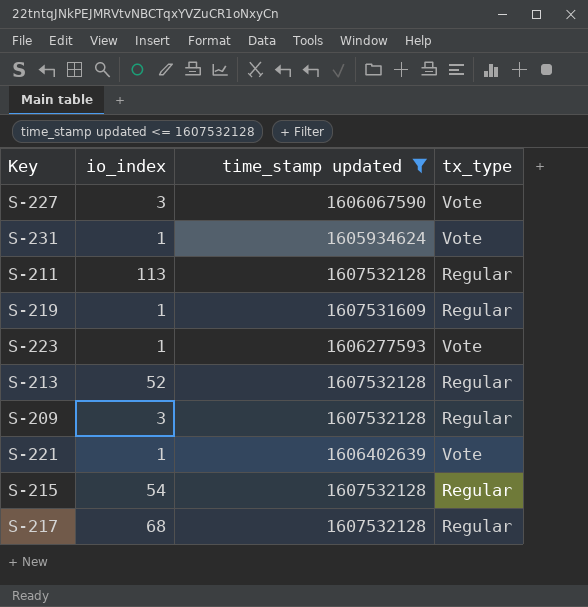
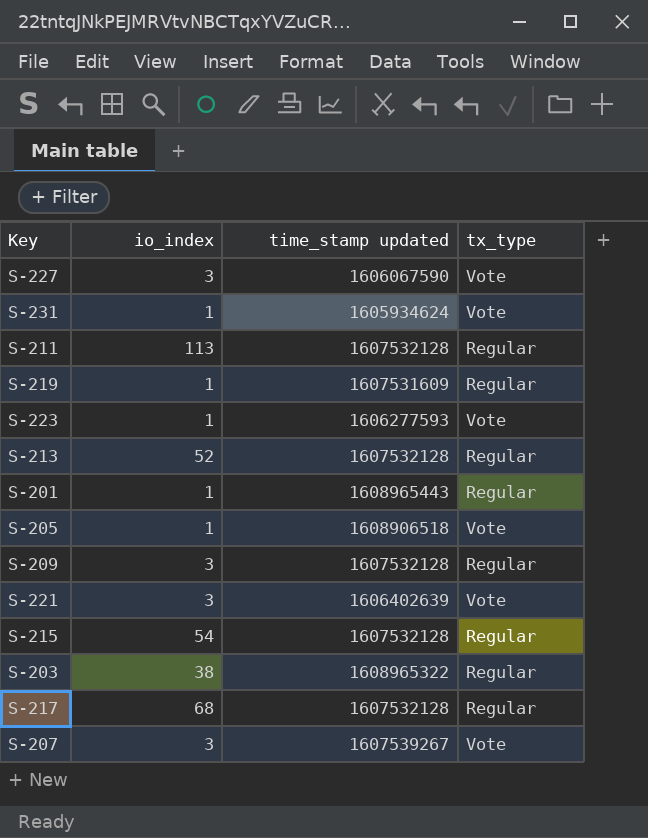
filter: time_stamp updated <= 1607532128 -> none
S-221 | io_index: 1 -> 3

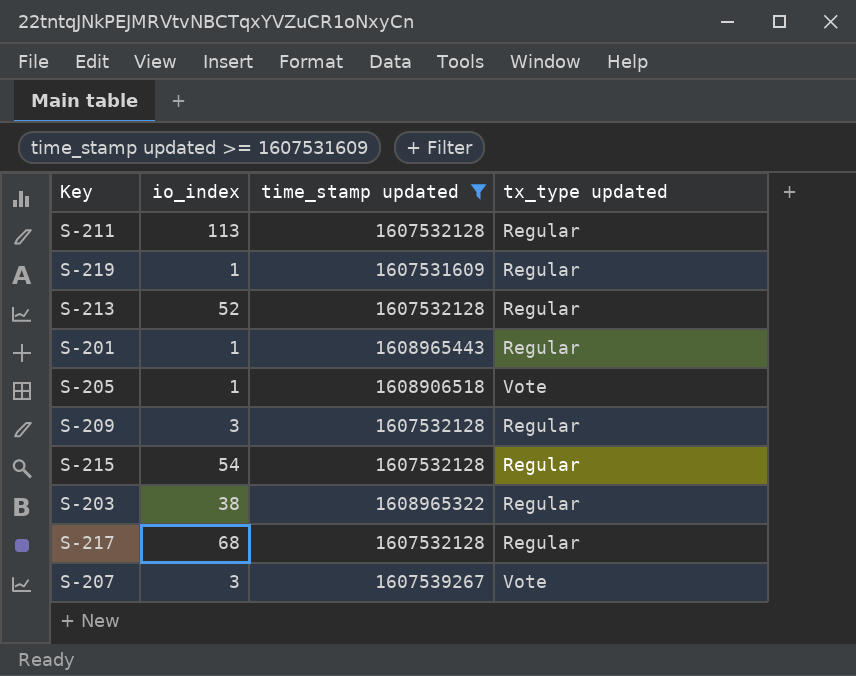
filter: none -> time_stamp updated >= 1607531609
column name: tx_type -> tx_type updated

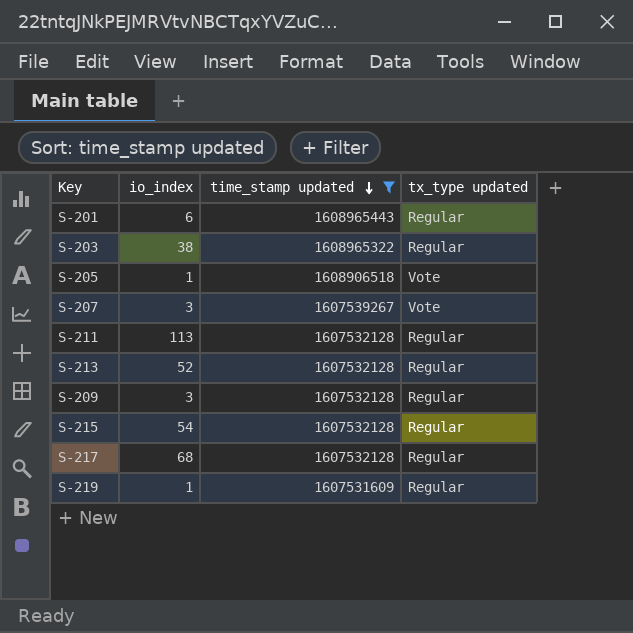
row order: none -> time_stamp updated descending
S-201 | io_index: 1 -> 6

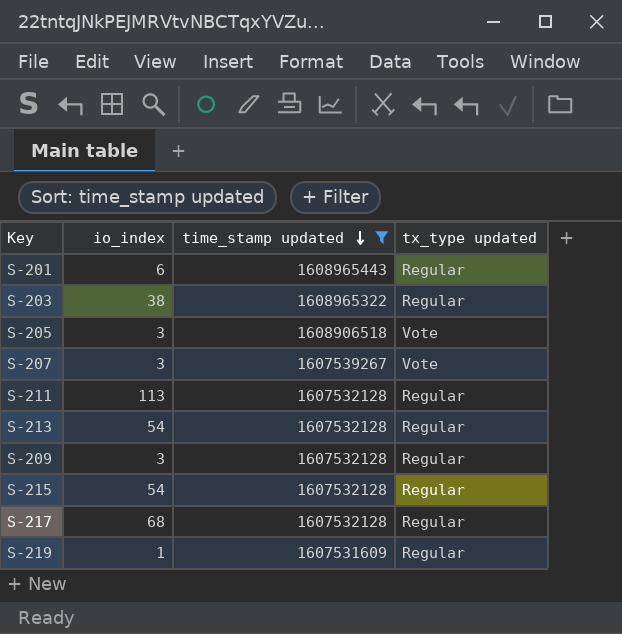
S-205 | io_index: 1 -> 3
S-213 | io_index: 52 -> 54

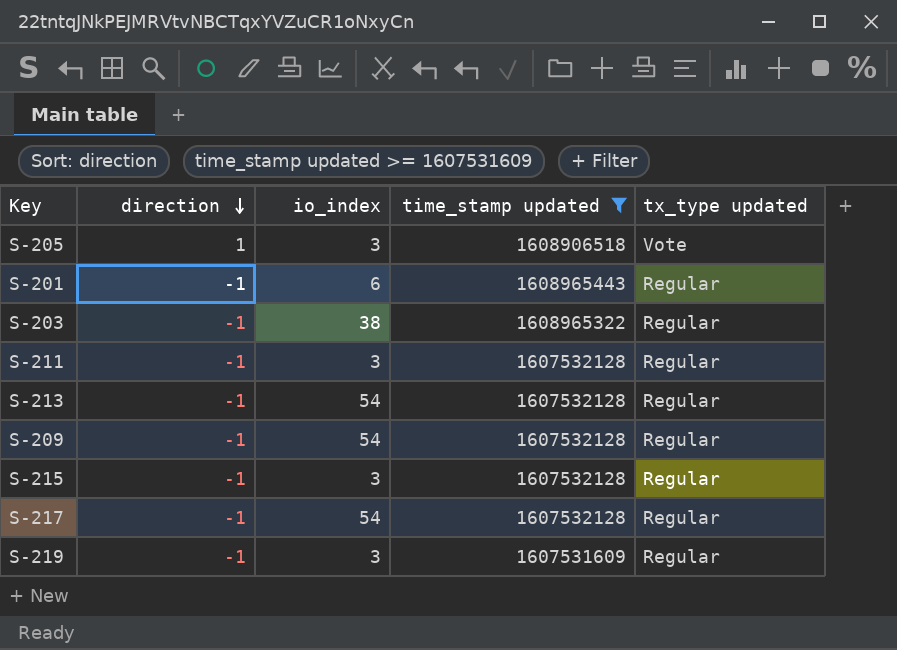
row order: time_stamp updated descending -> direction descending
column direction | position: none -> 2
row S-207: 3 | 1607539267 | Vote -> none
S-211 | io_index: 113 -> 3
S-209 | io_index: 3 -> 54
S-215 | io_index: 54 -> 3
S-217 | io_index: 68 -> 54
S-219 | io_index: 1 -> 3

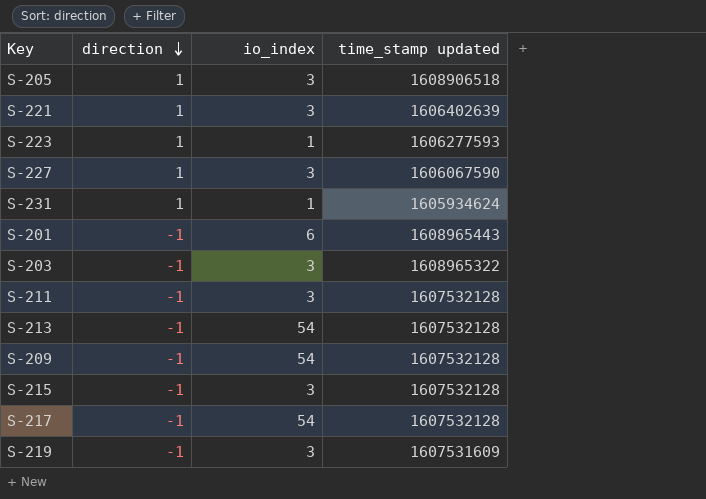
filter: time_stamp updated >= 1607531609 -> none
column tx_type updated | position: 5 -> none
S-203 | io_index: 38 -> 3

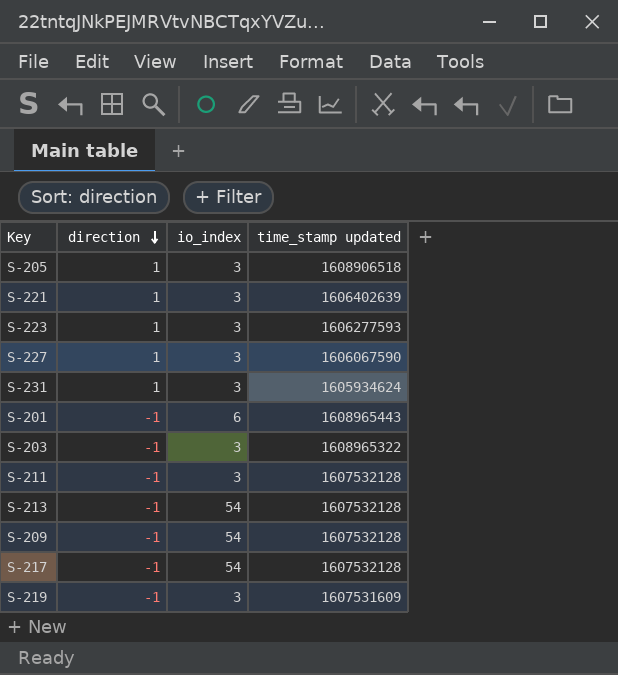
row S-215: -1 | 3 | 1607532128 -> none
S-223 | io_index: 1 -> 3
S-231 | io_index: 1 -> 3

